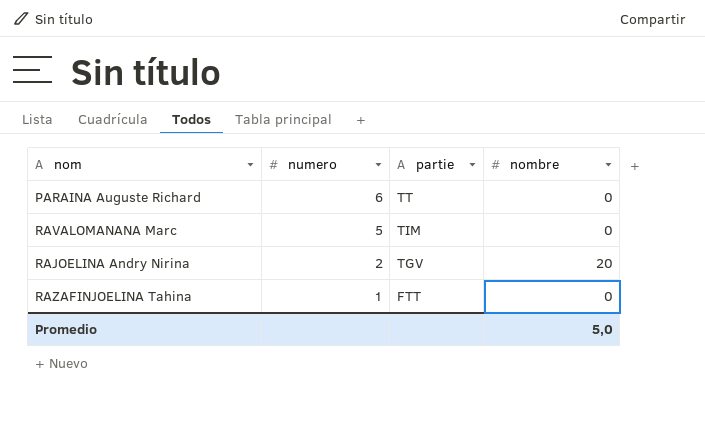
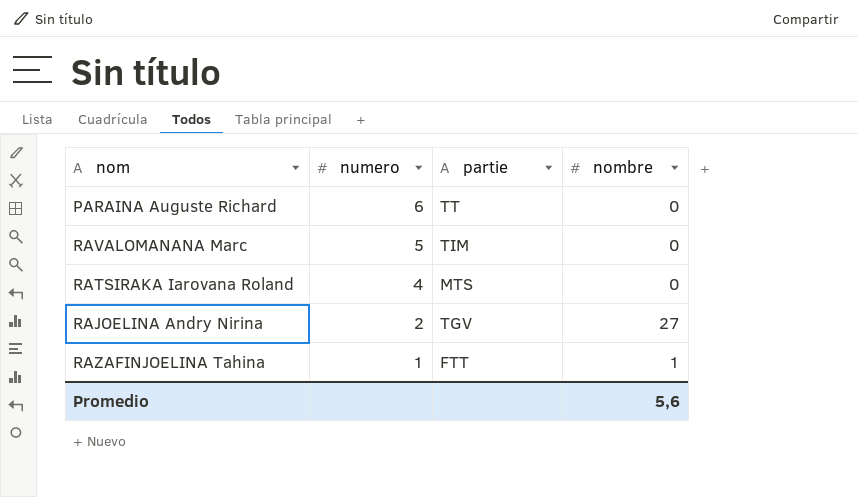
row RATSIRAKA Iarovana Roland: none -> 4 | MTS | 0
RAJOELINA Andry Nirina | nombre: 20 -> 27
RAZAFINJOELINA Tahina | nombre: 0 -> 1
Promedio | nombre: 5,0 -> 5,6

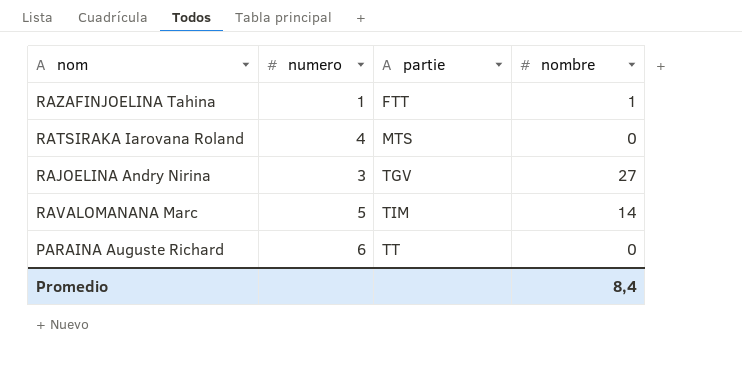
row order: numero descending -> partie ascending
RAJOELINA Andry Nirina | numero: 2 -> 3
RAVALOMANANA Marc | nombre: 0 -> 14
Promedio | nombre: 5,6 -> 8,4

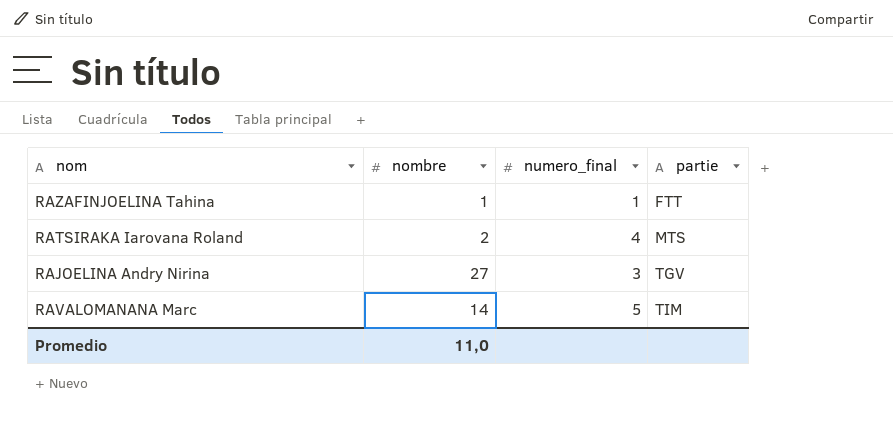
column nombre | position: 4 -> 2
column name: numero -> numero_final
row PARAINA Auguste Richard: 6 | TT | 0 -> none
RATSIRAKA Iarovana Roland | nombre: 0 -> 2
Promedio | nombre: 8,4 -> 11,0

